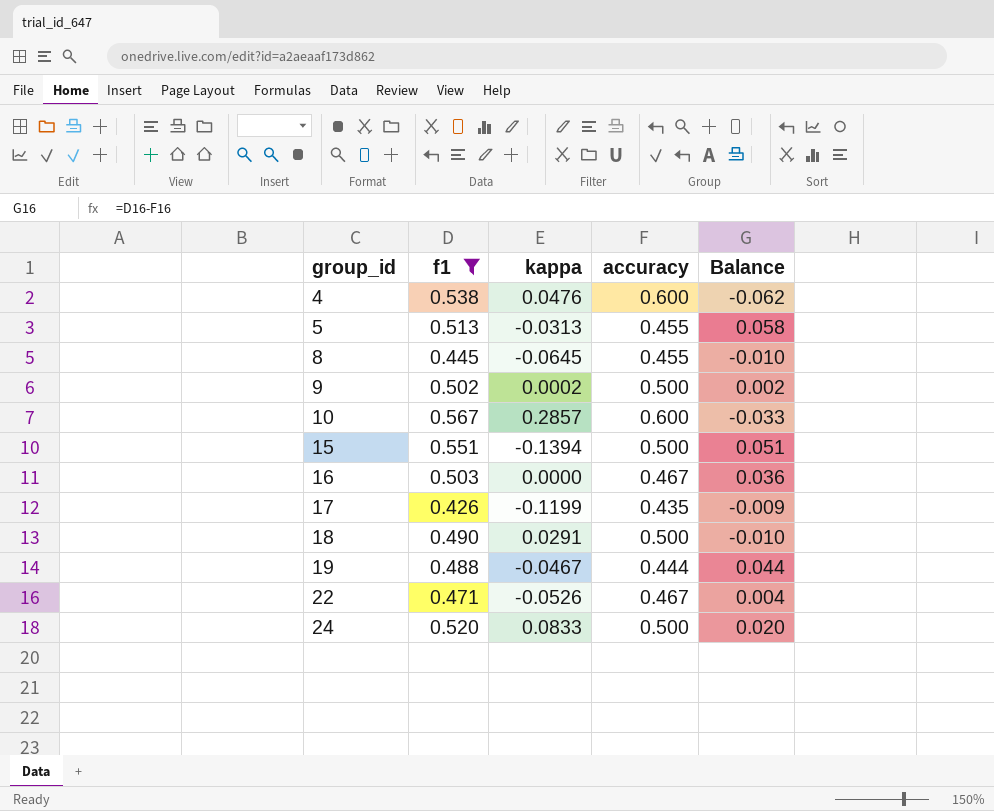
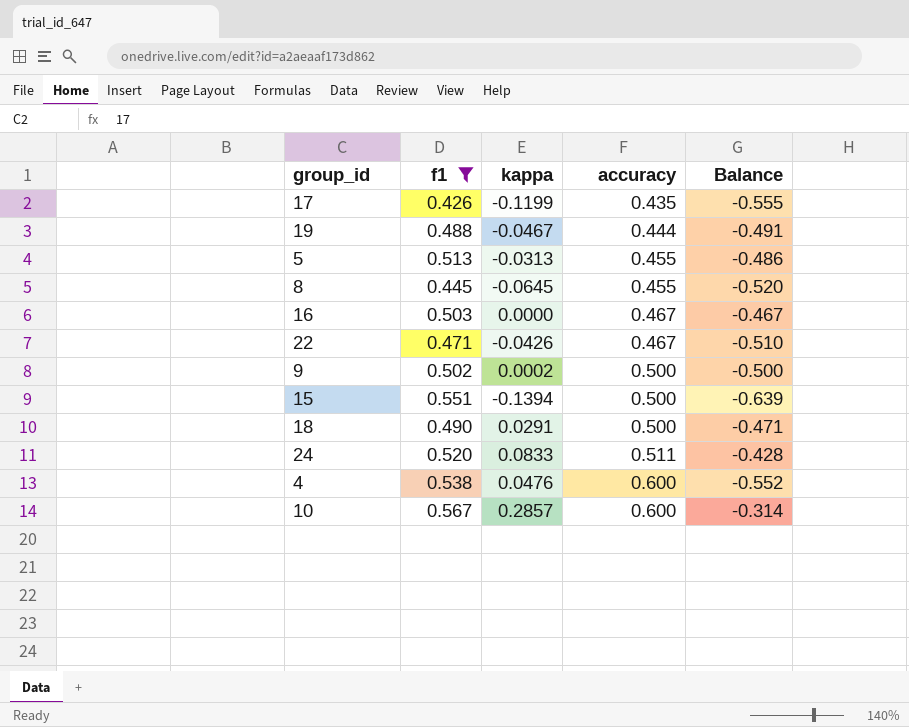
row order: group_id ascending -> accuracy ascending
column Balance | formula: [f1] - [accuracy] -> [kappa] - [accuracy]
22 | kappa: -0.0526 -> -0.0426
24 | accuracy: 0.500 -> 0.511

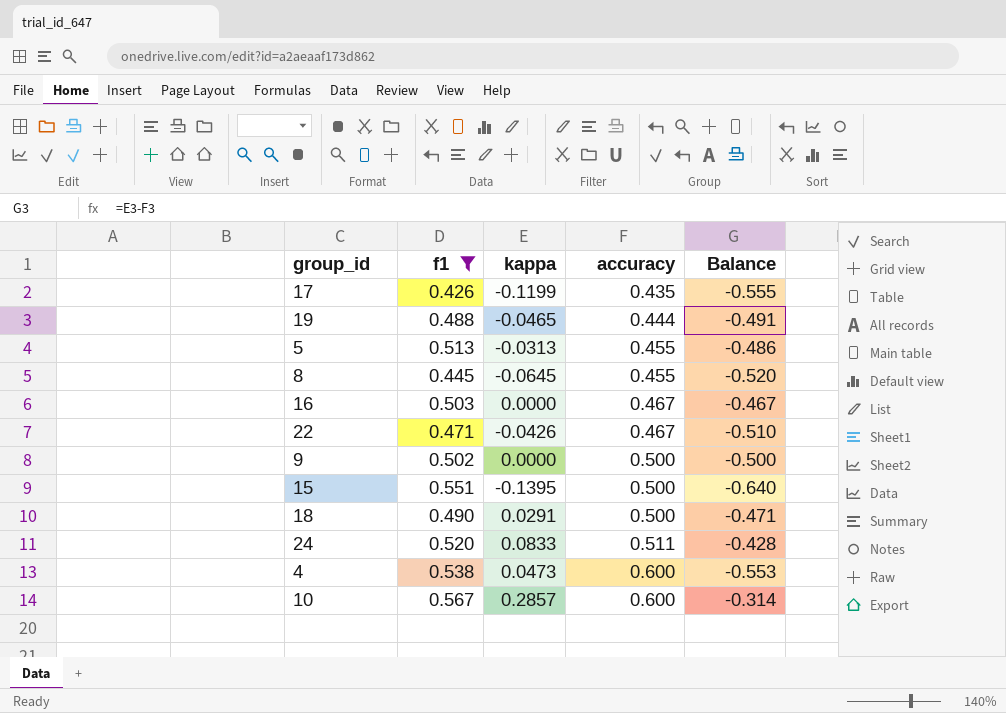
19 | kappa: -0.0467 -> -0.0465
9 | kappa: 0.0002 -> 0.0000
15 | kappa: -0.1394 -> -0.1395
15 | Balance: -0.639 -> -0.640
4 | kappa: 0.0476 -> 0.0473
4 | Balance: -0.552 -> -0.553

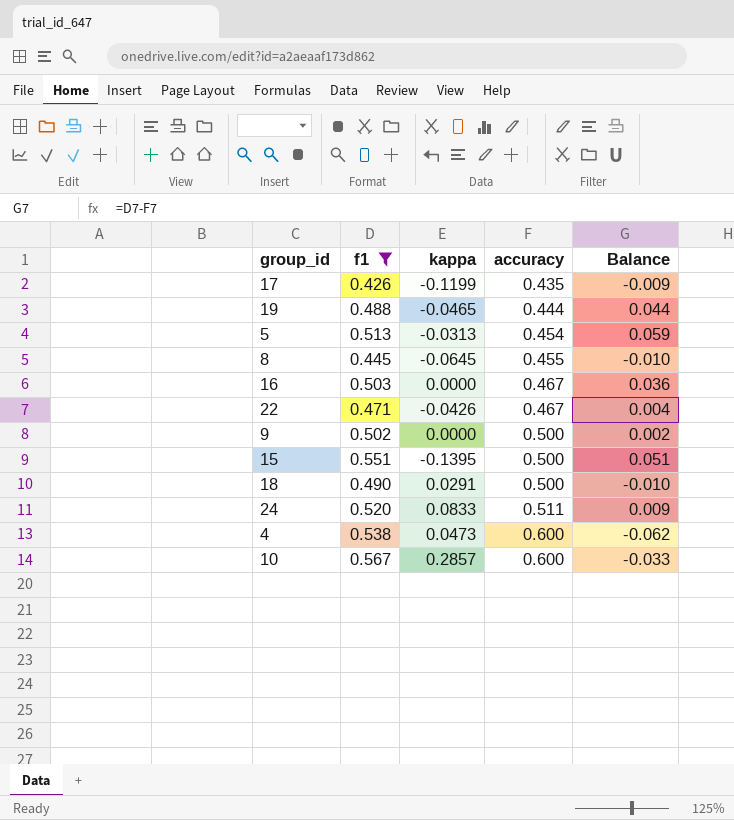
column Balance | formula: [kappa] - [accuracy] -> [f1] - [accuracy]
5 | accuracy: 0.455 -> 0.454

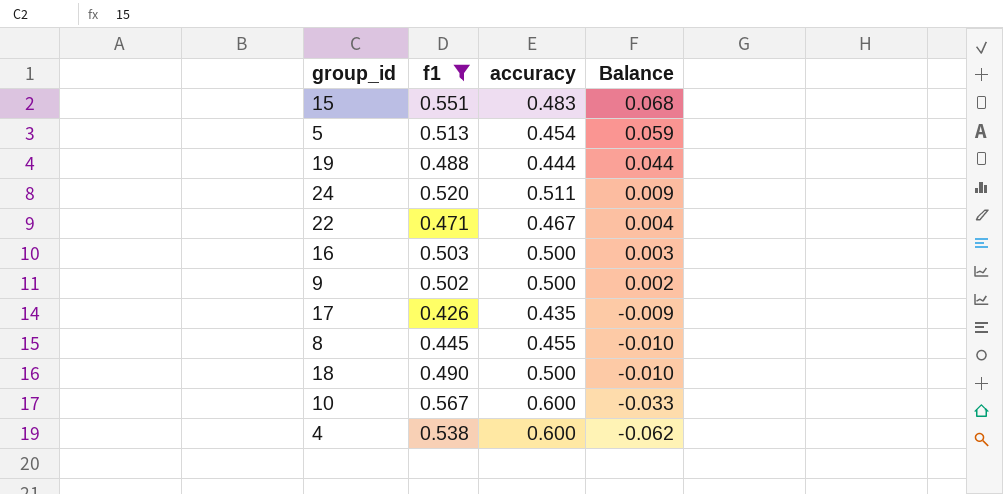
row order: accuracy ascending -> Balance descending
column kappa | position: 3 -> none
15 | accuracy: 0.500 -> 0.483
15 | Balance: 0.051 -> 0.068
16 | accuracy: 0.467 -> 0.500
16 | Balance: 0.036 -> 0.003

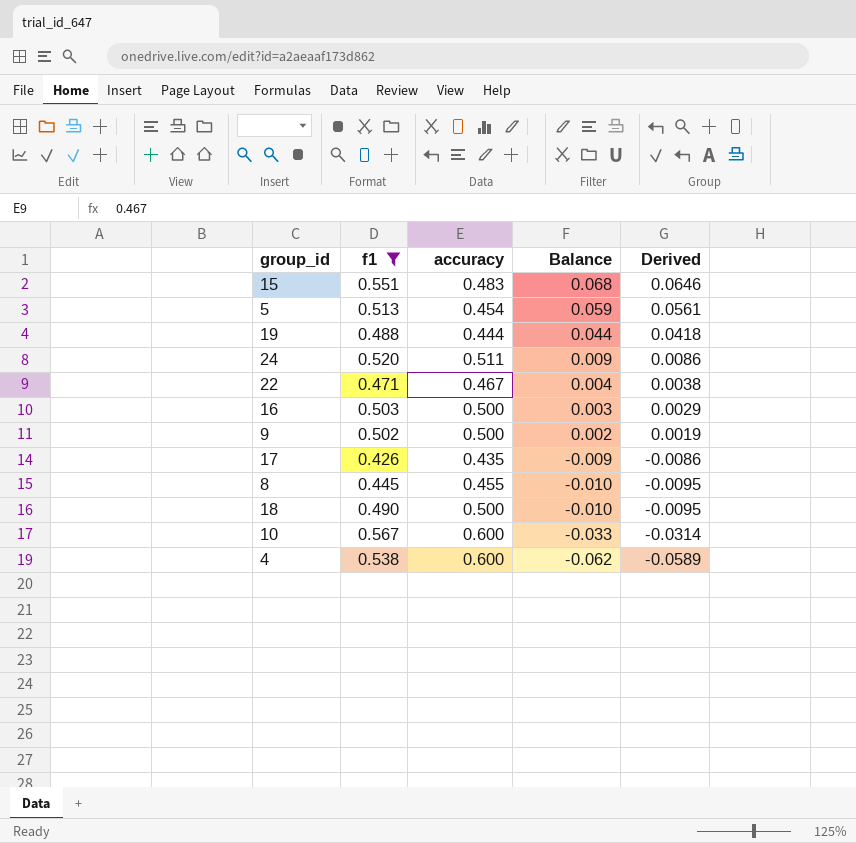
column Derived | formula: none -> [Balance] * 0.95

